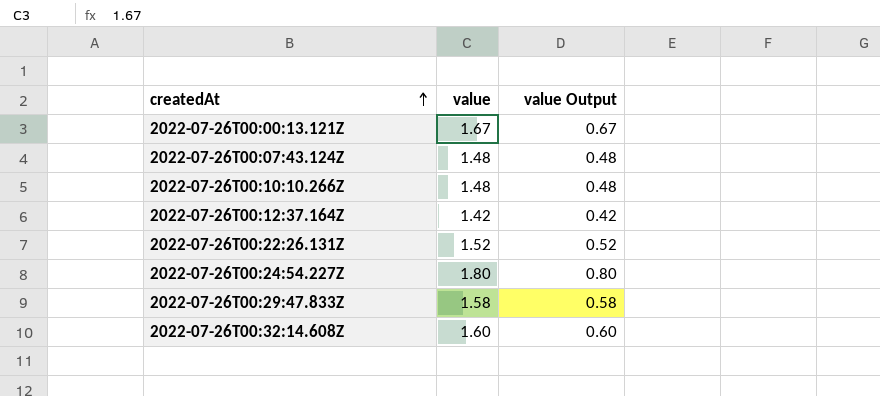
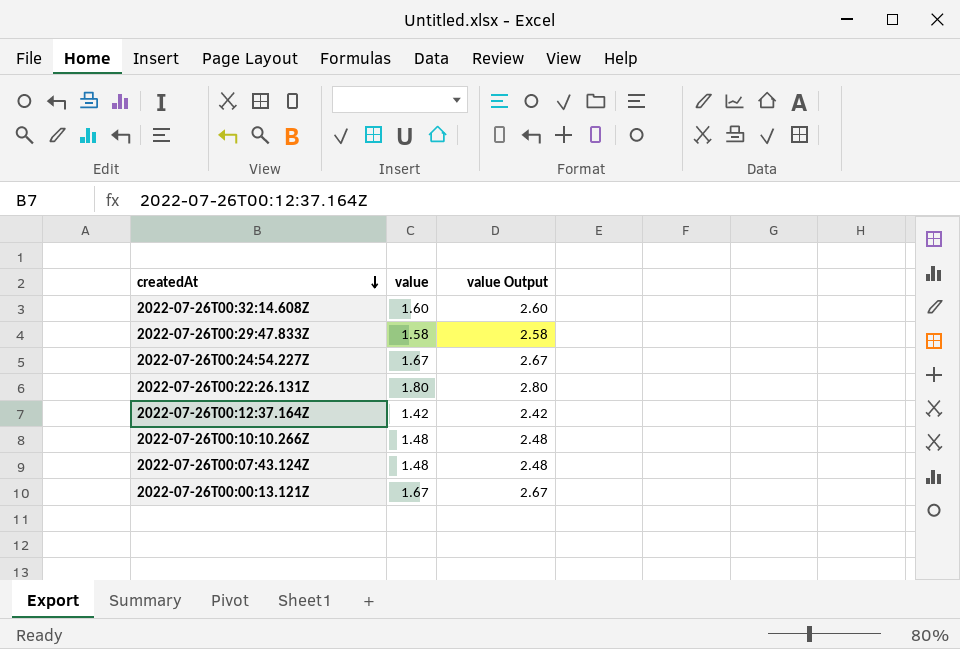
row order: createdAt ascending -> createdAt descending
column value Output | formula: [value] - 1 -> [value] + 1
2022-07-26T00:24:54.227Z | value: 1.80 -> 1.67
2022-07-26T00:22:26.131Z | value: 1.52 -> 1.80

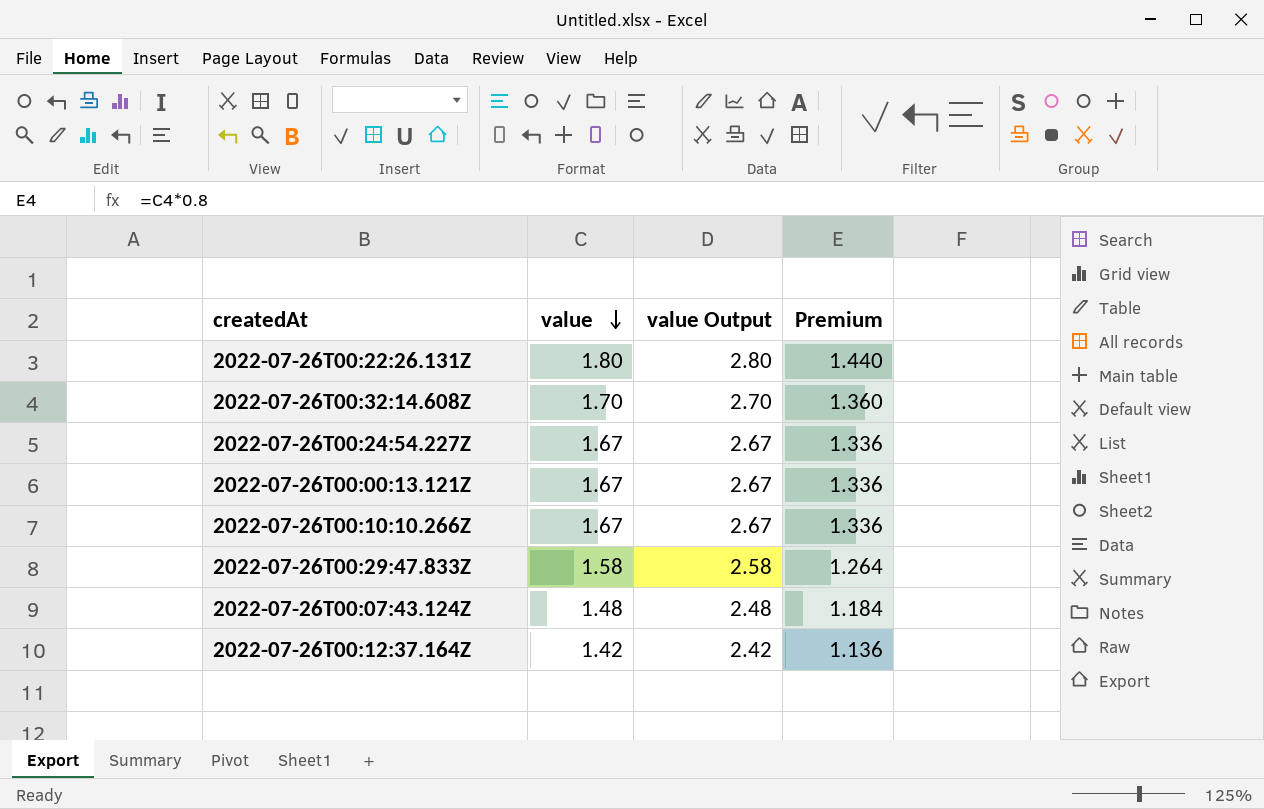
row order: createdAt descending -> value descending
column Premium | formula: none -> [value] * 0.8
2022-07-26T00:32:14.608Z | value: 1.60 -> 1.70
2022-07-26T00:32:14.608Z | value Output: 2.60 -> 2.70
2022-07-26T00:10:10.266Z | value: 1.48 -> 1.67
2022-07-26T00:10:10.266Z | value Output: 2.48 -> 2.67

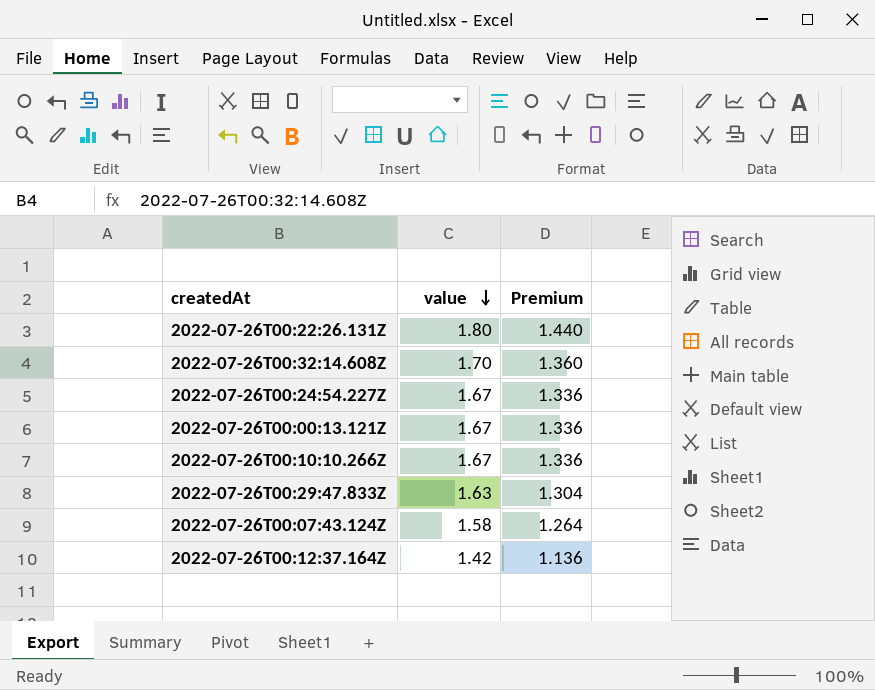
column value Output | formula: [value] + 1 -> none
2022-07-26T00:29:47.833Z | value: 1.58 -> 1.63
2022-07-26T00:29:47.833Z | Premium: 1.264 -> 1.304
2022-07-26T00:07:43.124Z | value: 1.48 -> 1.58
2022-07-26T00:07:43.124Z | Premium: 1.184 -> 1.264

